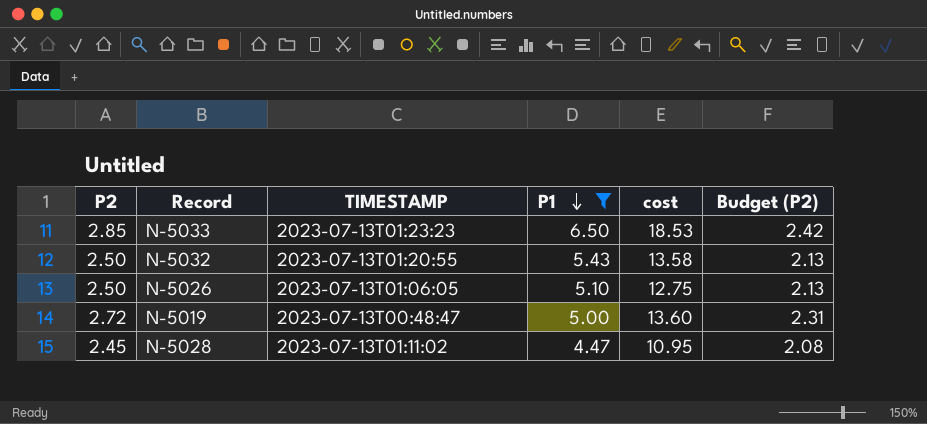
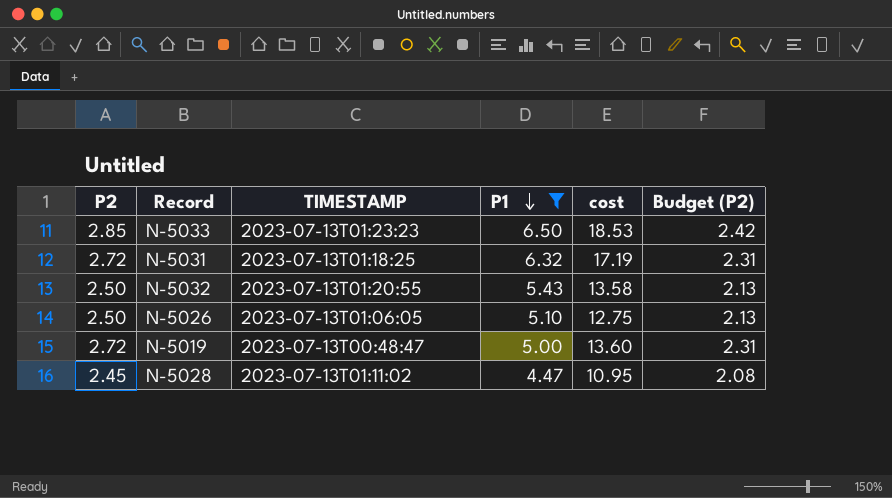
row N-5031: none -> 2.72 | 2023-07-13T01:18:25 | 6.32 | 17.19 | 2.31

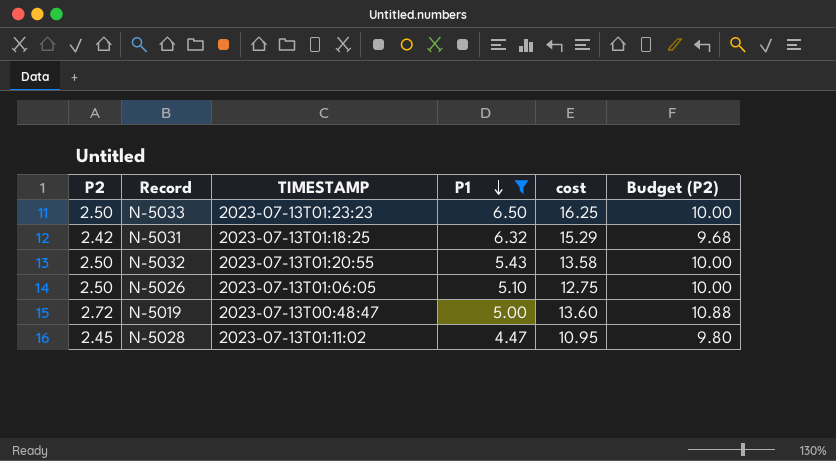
column Budget (P2) | formula: [P2] * 0.85 -> [P2] * 4
N-5033 | P2: 2.85 -> 2.50
N-5033 | cost: 18.53 -> 16.25
N-5031 | P2: 2.72 -> 2.42
N-5031 | cost: 17.19 -> 15.29

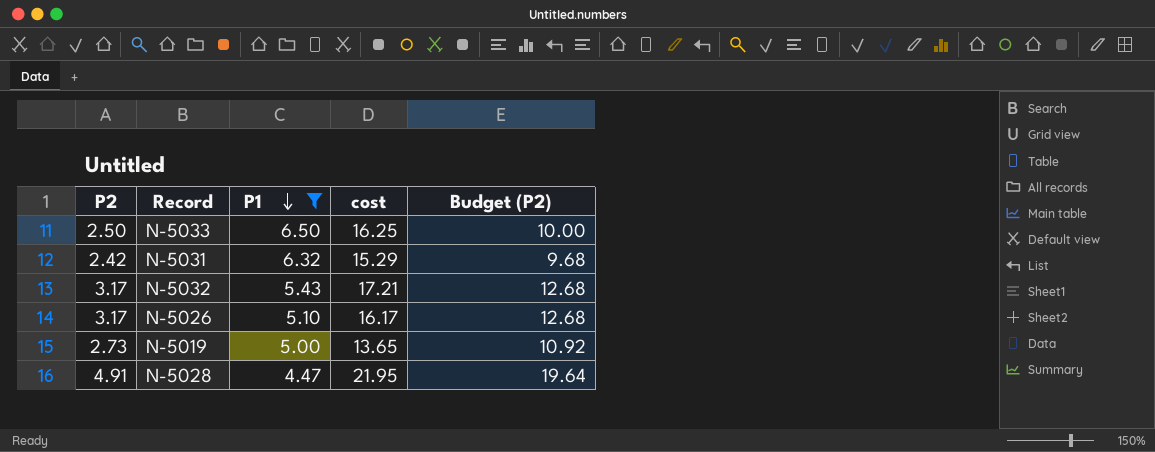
column TIMESTAMP | position: 3 -> none
N-5032 | P2: 2.50 -> 3.17
N-5032 | cost: 13.58 -> 17.21
N-5032 | Budget (P2): 10.00 -> 12.68
N-5026 | P2: 2.50 -> 3.17
N-5026 | cost: 12.75 -> 16.17
N-5026 | Budget (P2): 10.00 -> 12.68
N-5019 | P2: 2.72 -> 2.73
N-5019 | cost: 13.60 -> 13.65
N-5019 | Budget (P2): 10.88 -> 10.92
N-5028 | P2: 2.45 -> 4.91
N-5028 | cost: 10.95 -> 21.95
N-5028 | Budget (P2): 9.80 -> 19.64

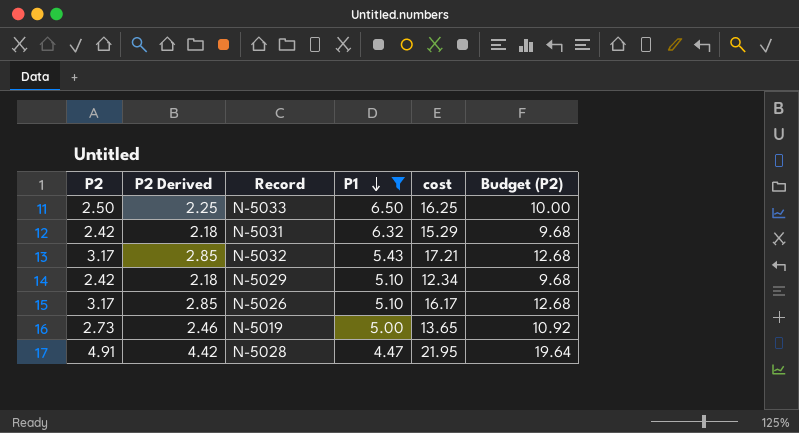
column P2 Derived | formula: none -> [P2] * 0.9
row N-5029: none -> 2.42 | 2.18 | 5.10 | 12.34 | 9.68

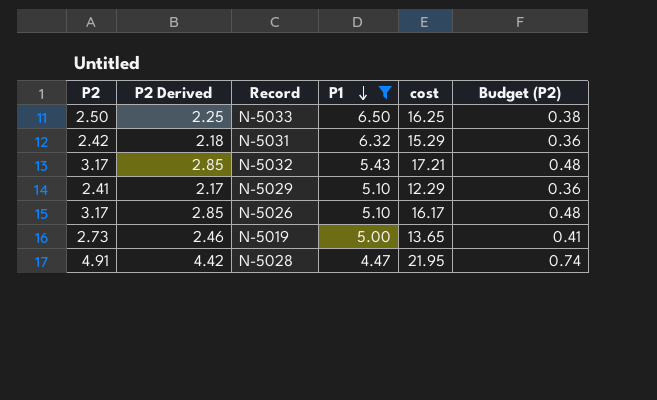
column Budget (P2) | formula: [P2] * 4 -> [P2] * 0.15
N-5029 | P2: 2.42 -> 2.41
N-5029 | P2 Derived: 2.18 -> 2.17
N-5029 | cost: 12.34 -> 12.29

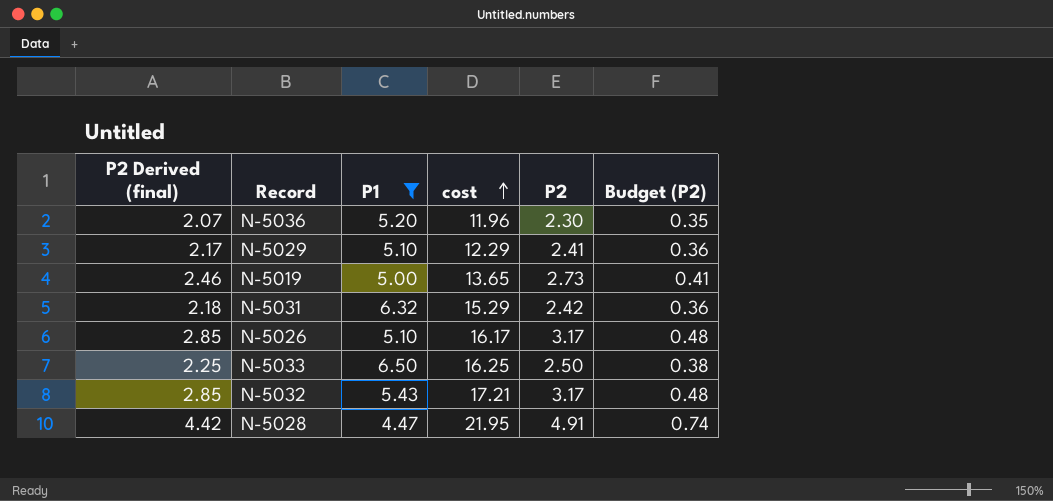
row order: P1 descending -> cost ascending
column name: P2 Derived -> P2 Derived (final)
column P2 | position: 1 -> 5
row N-5036: none -> 2.07 | 5.20 | 11.96 | 2.30 | 0.35

